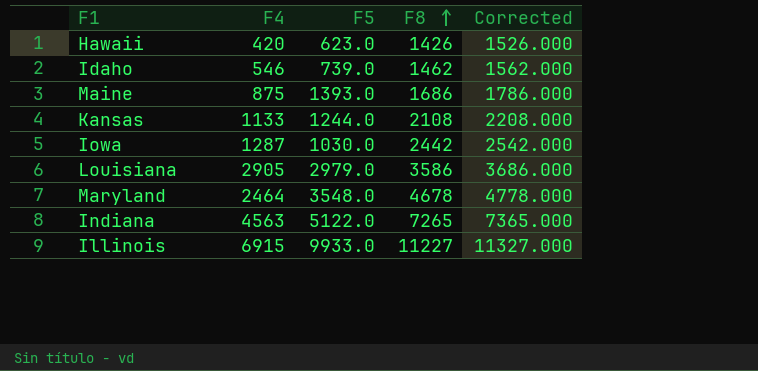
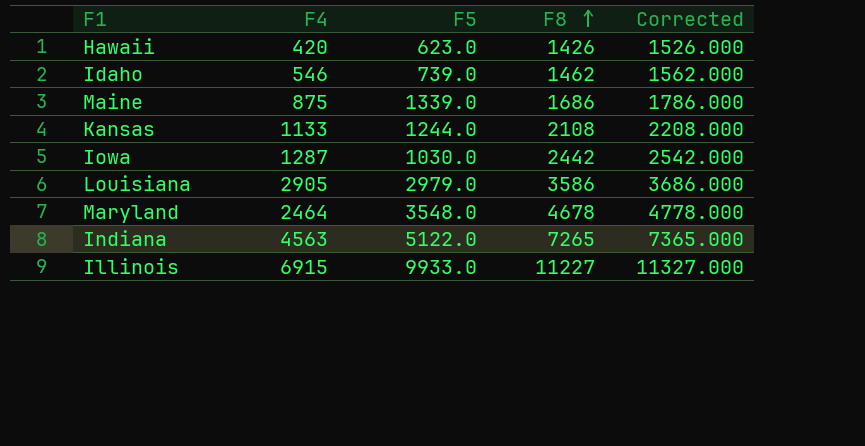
Maine | F5: 1393.0 -> 1339.0

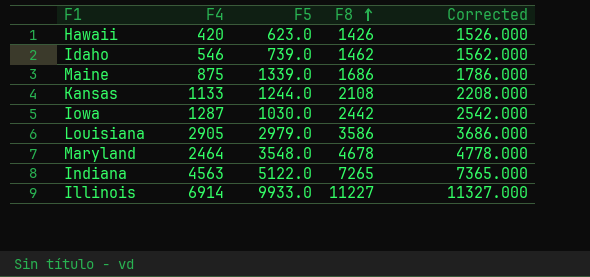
Illinois | F4: 6915 -> 6914

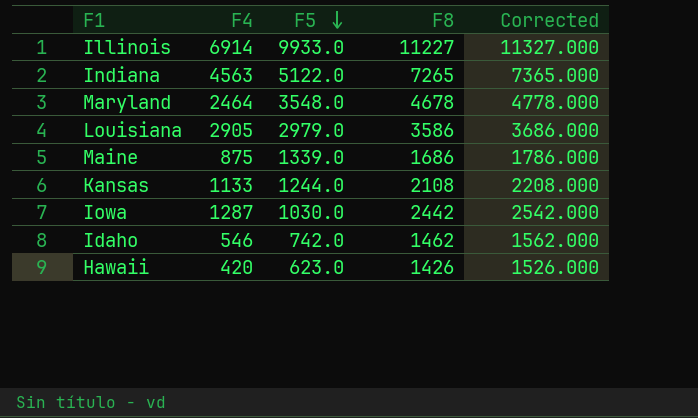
row order: F8 ascending -> F5 descending
Idaho | F5: 739.0 -> 742.0

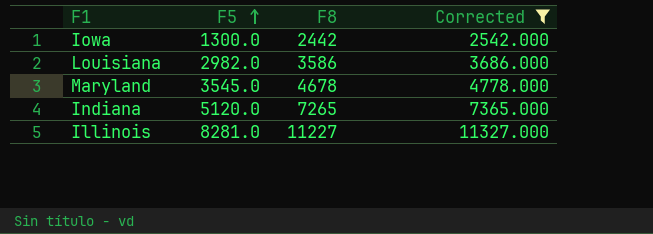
filter: none -> Corrected >= 2542.000
row order: F5 descending -> F5 ascending
column F4 | position: 2 -> none
Iowa | F5: 1030.0 -> 1300.0
Louisiana | F5: 2979.0 -> 2982.0
Maryland | F5: 3548.0 -> 3545.0
Indiana | F5: 5122.0 -> 5120.0
Illinois | F5: 9933.0 -> 8281.0

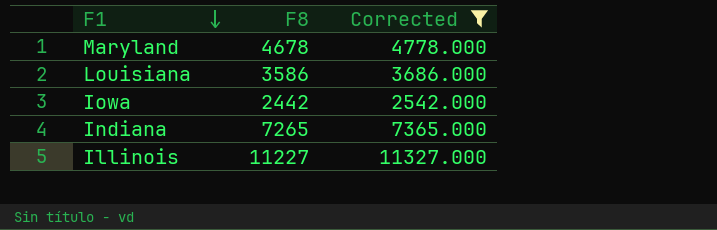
row order: F5 ascending -> F1 descending
column F5 | position: 2 -> none

